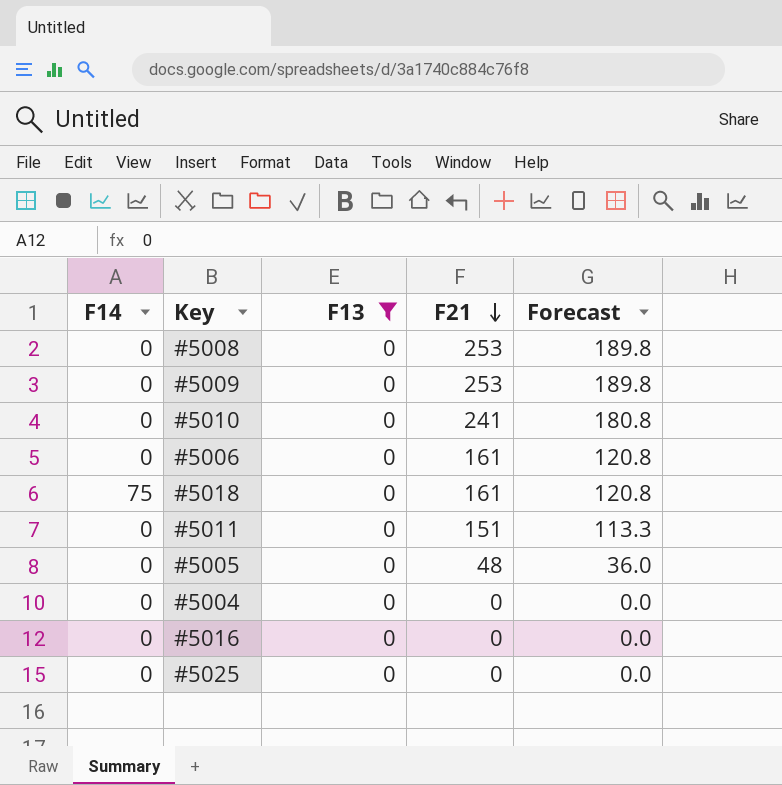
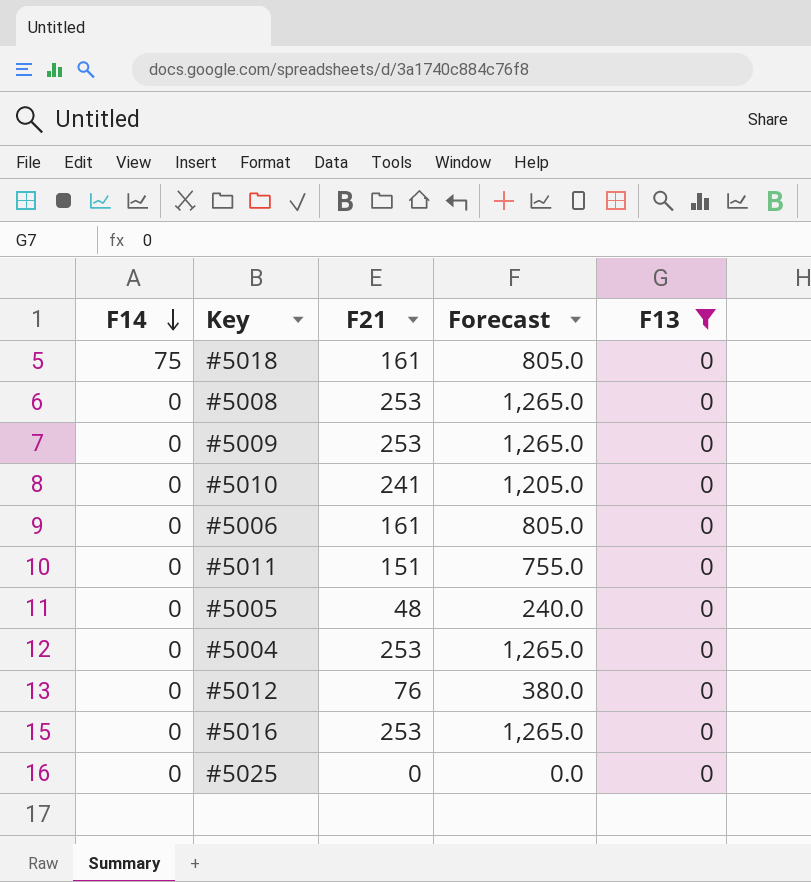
row order: F21 descending -> F14 descending
column Forecast | formula: [F21] * 0.75 -> [F21] * 5
column F13 | position: 3 -> 5
#5004 | F21: 0 -> 253
row #5012: none -> 0 | 76 | 380.0 | 0
#5016 | F21: 0 -> 253

